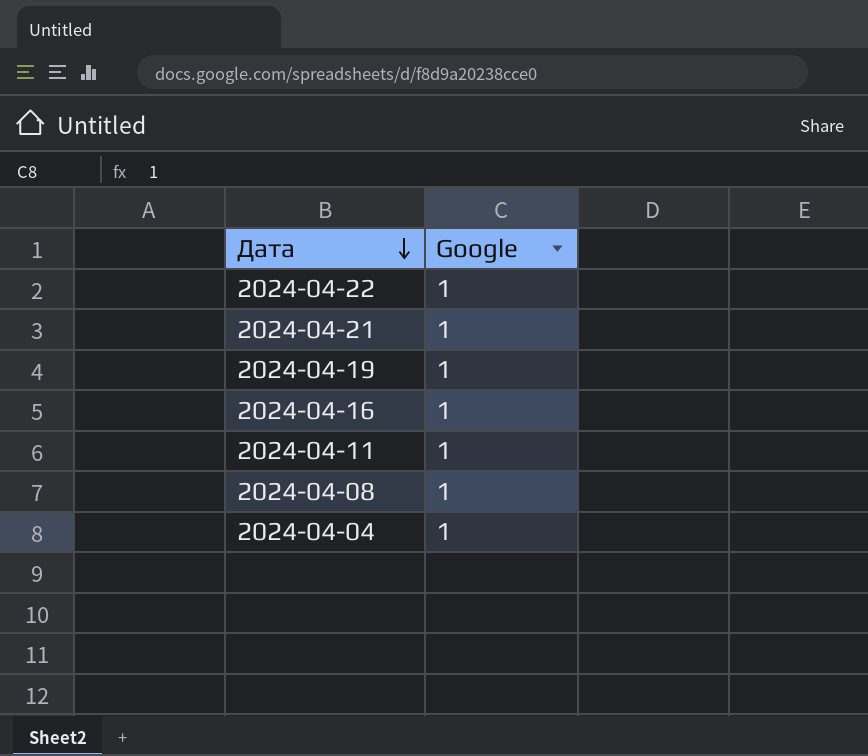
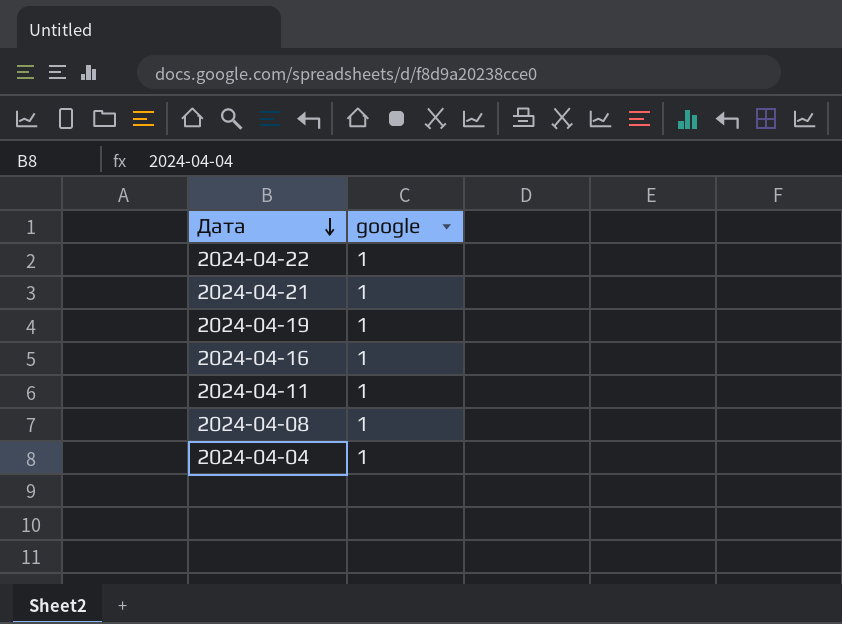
column name: Google -> google

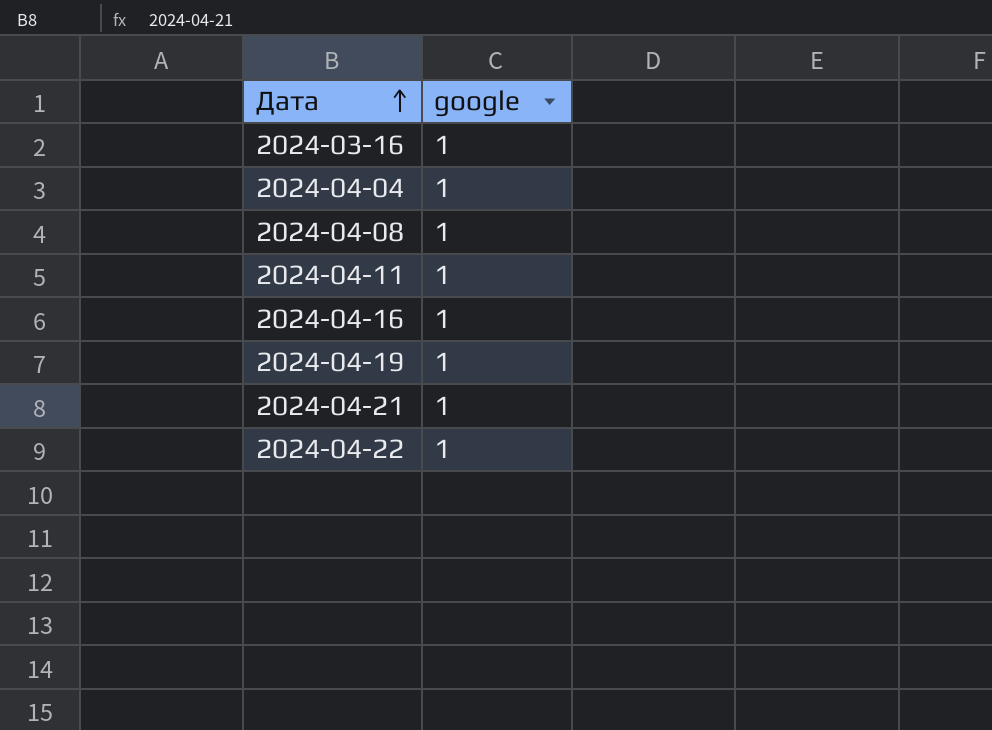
row order: Дата descending -> Дата ascending
row 2024-03-16: none -> 1

